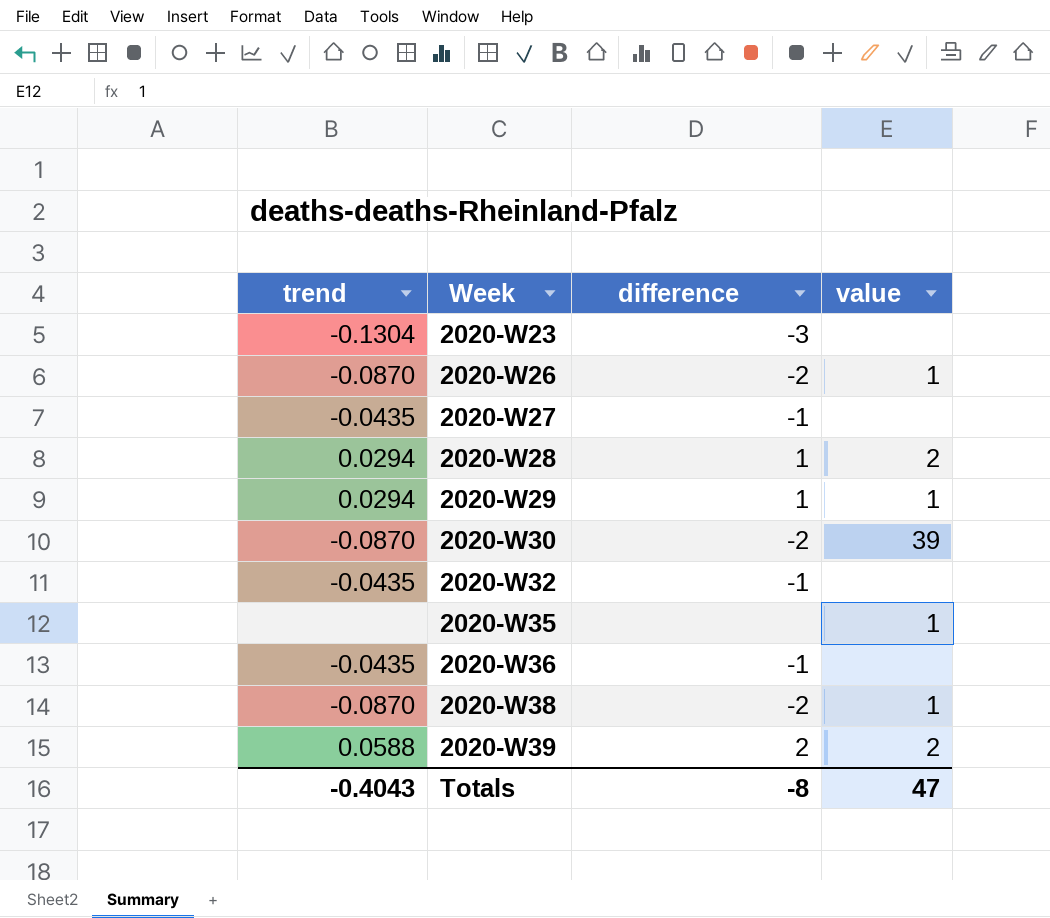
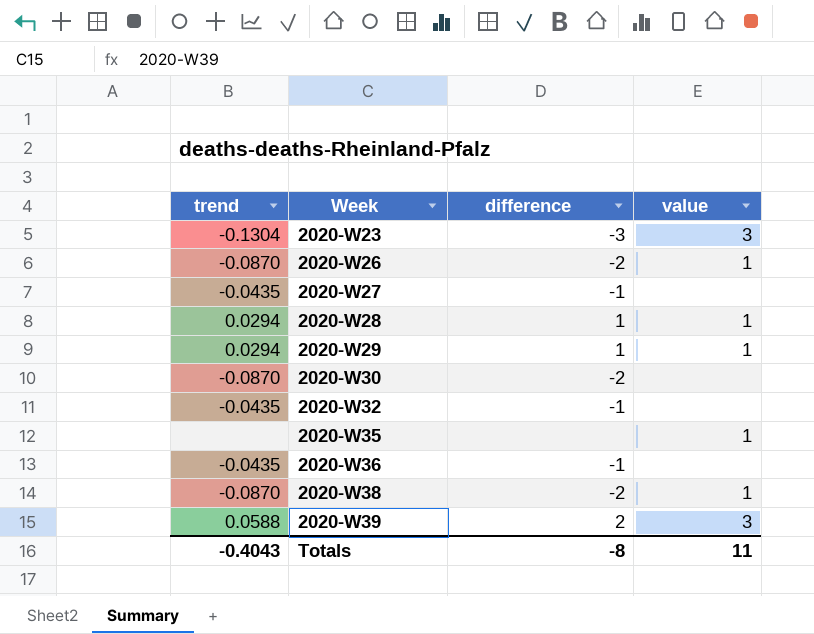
2020-W23 | value: none -> 3
2020-W28 | value: 2 -> 1
2020-W30 | value: 39 -> none
2020-W39 | value: 2 -> 3
Totals | value: 47 -> 11

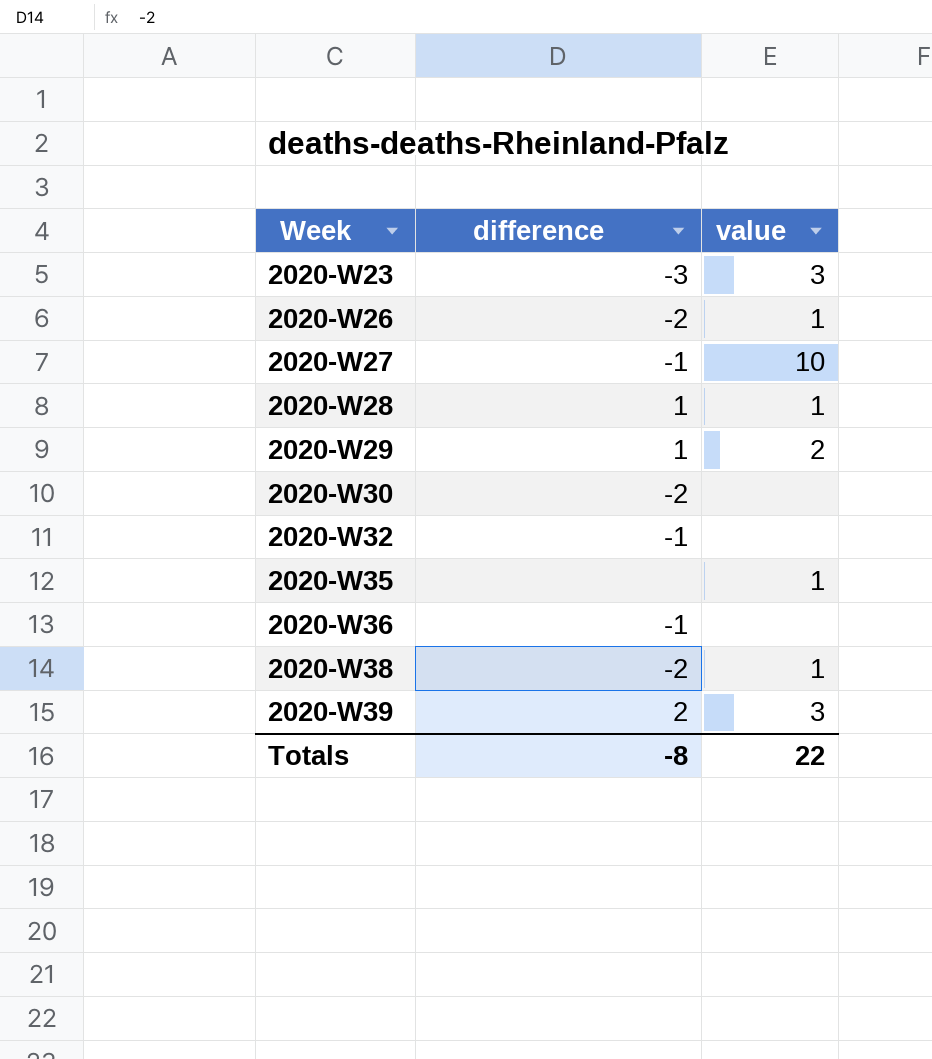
column trend | position: 1 -> none
2020-W27 | value: none -> 10
2020-W29 | value: 1 -> 2
Totals | value: 11 -> 22

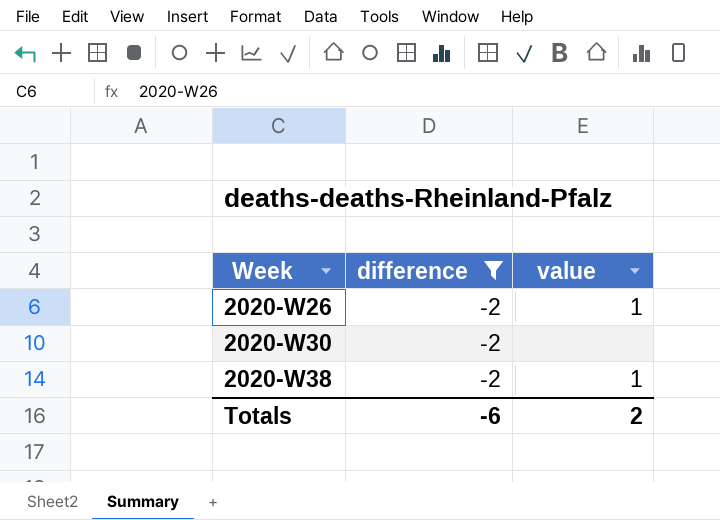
filter: none -> difference = -2
Totals | difference: -8 -> -6
Totals | value: 22 -> 2

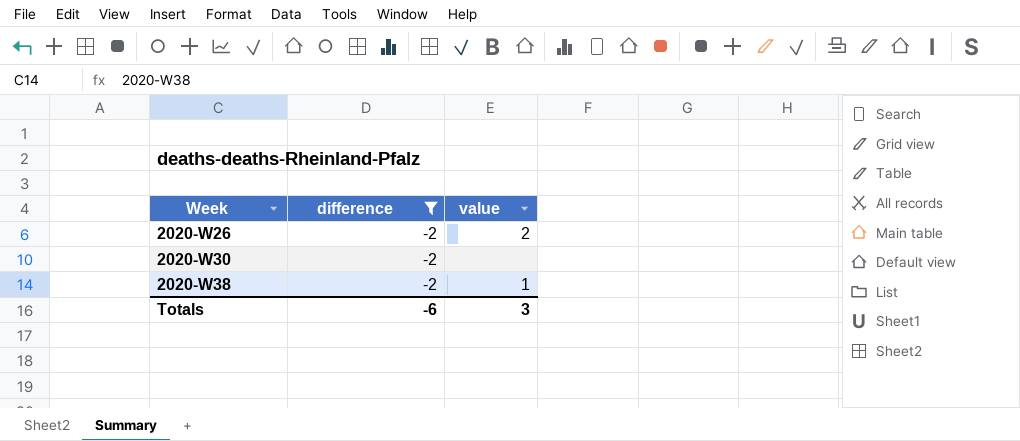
2020-W26 | value: 1 -> 2
Totals | value: 2 -> 3

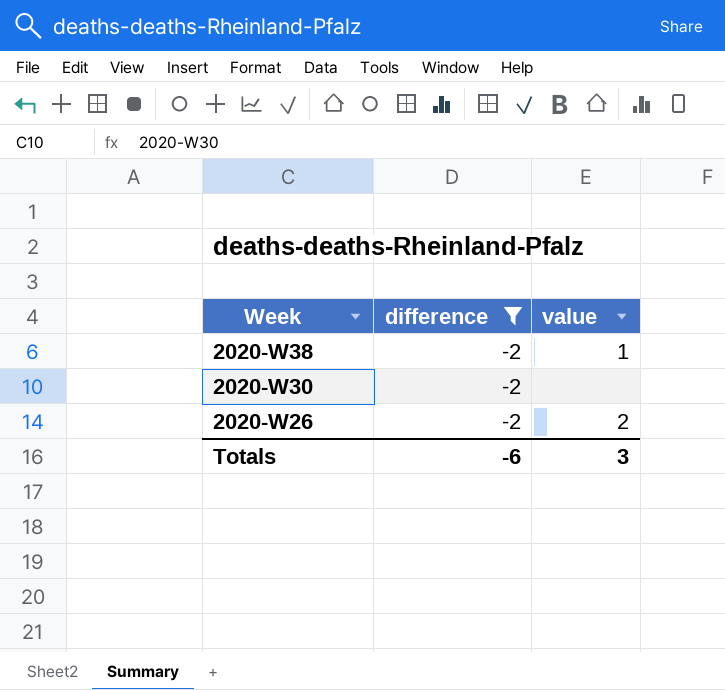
row order: Week ascending -> Week descending

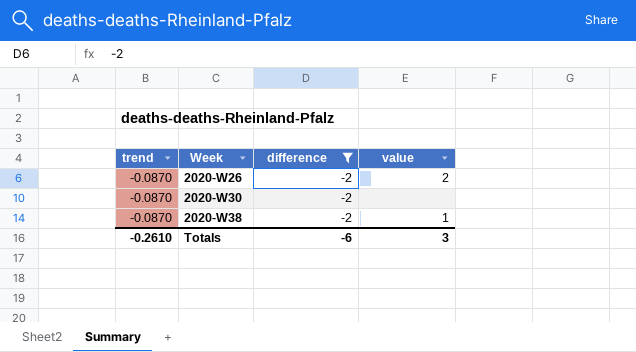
row order: Week descending -> Week ascending
column trend | position: none -> 1

